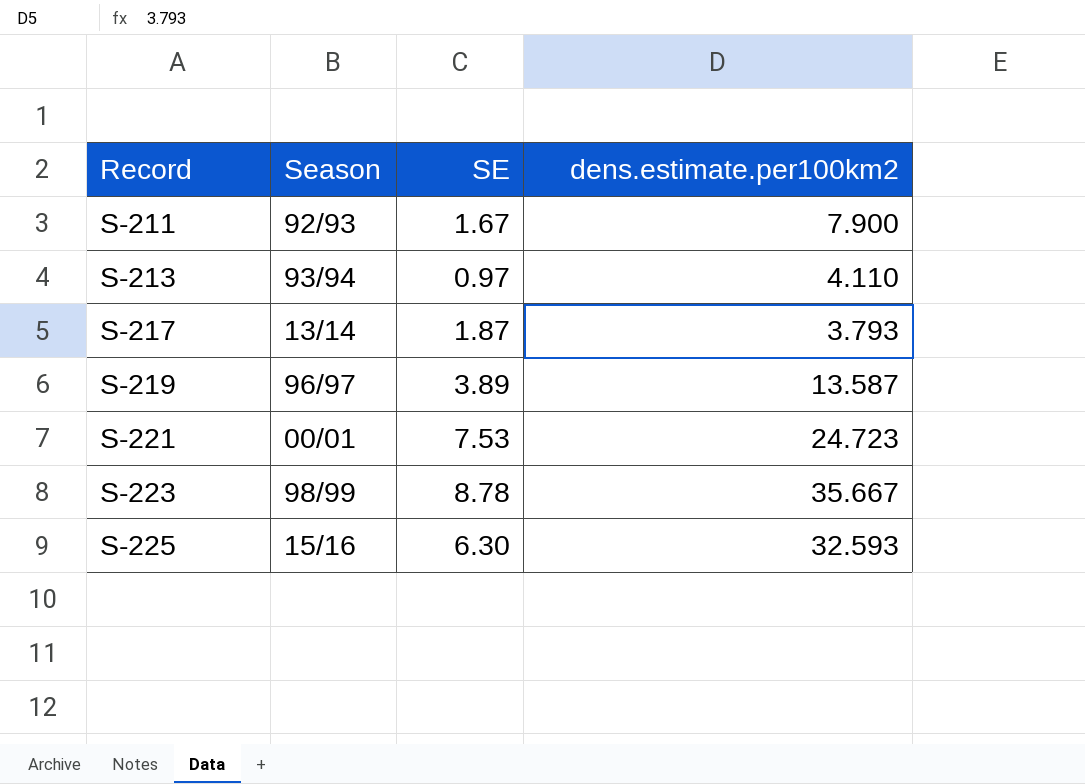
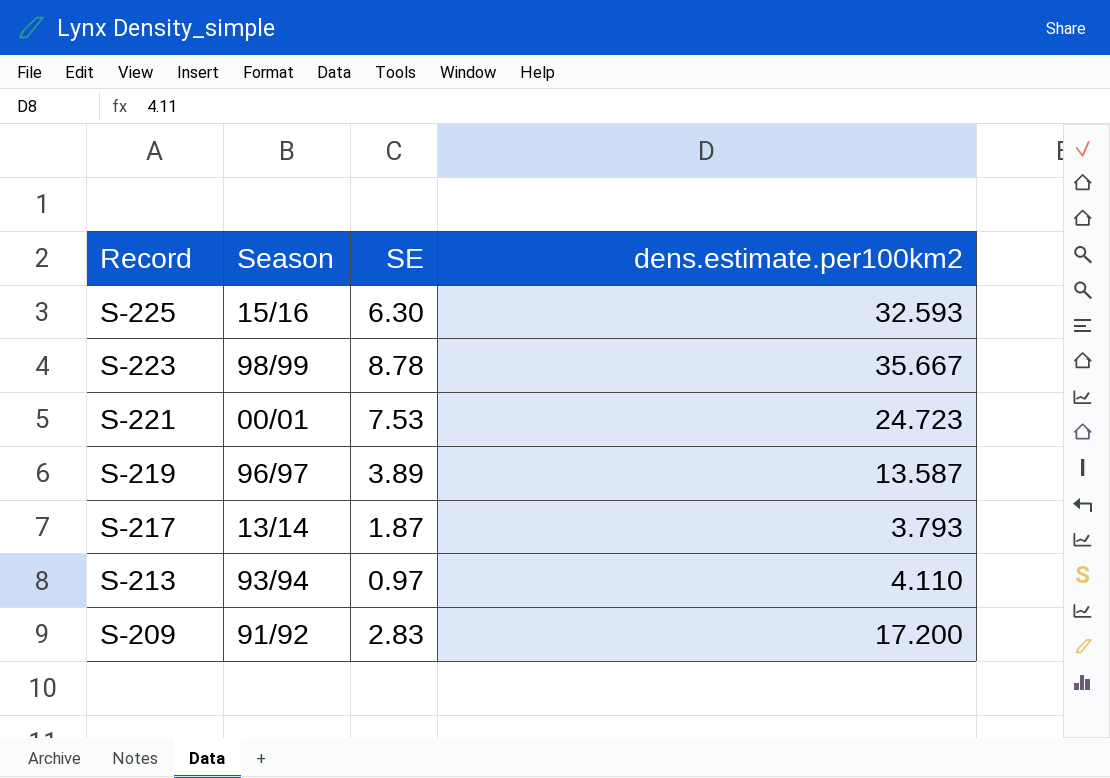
row order: Record ascending -> Record descending
row S-211: 92/93 | 1.67 | 7.900 -> none
row S-209: none -> 91/92 | 2.83 | 17.200

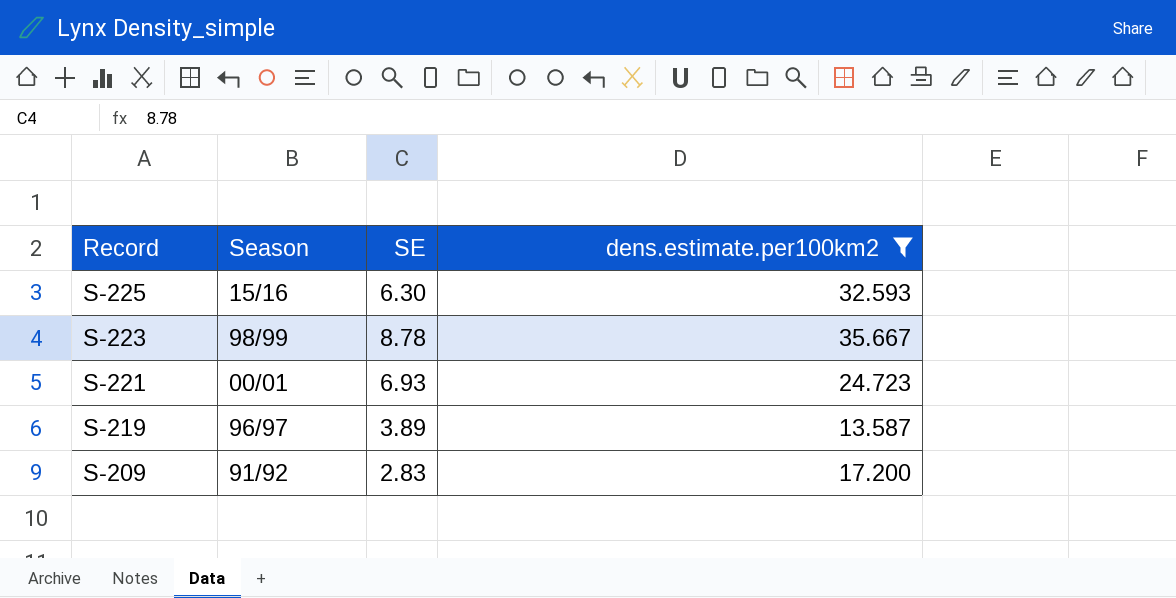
filter: none -> dens.estimate.per100km2 >= 13.587
S-221 | SE: 7.53 -> 6.93

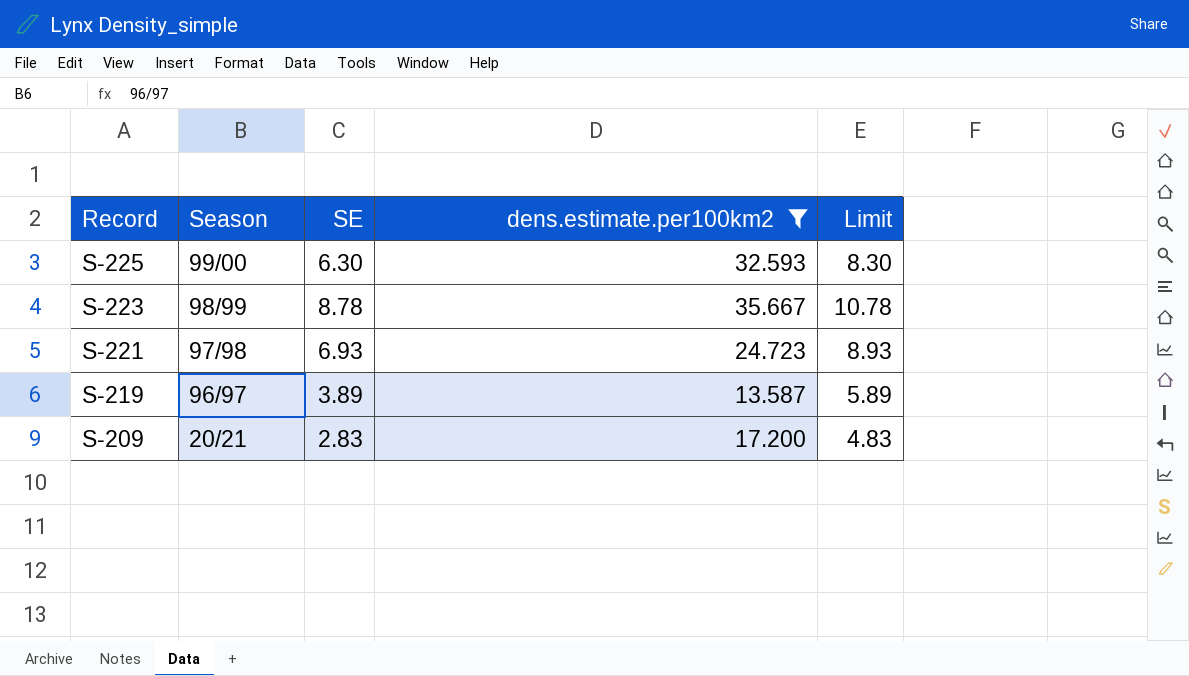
column Limit | formula: none -> [SE] + 2
S-225 | Season: 15/16 -> 99/00
S-221 | Season: 00/01 -> 97/98
S-209 | Season: 91/92 -> 20/21

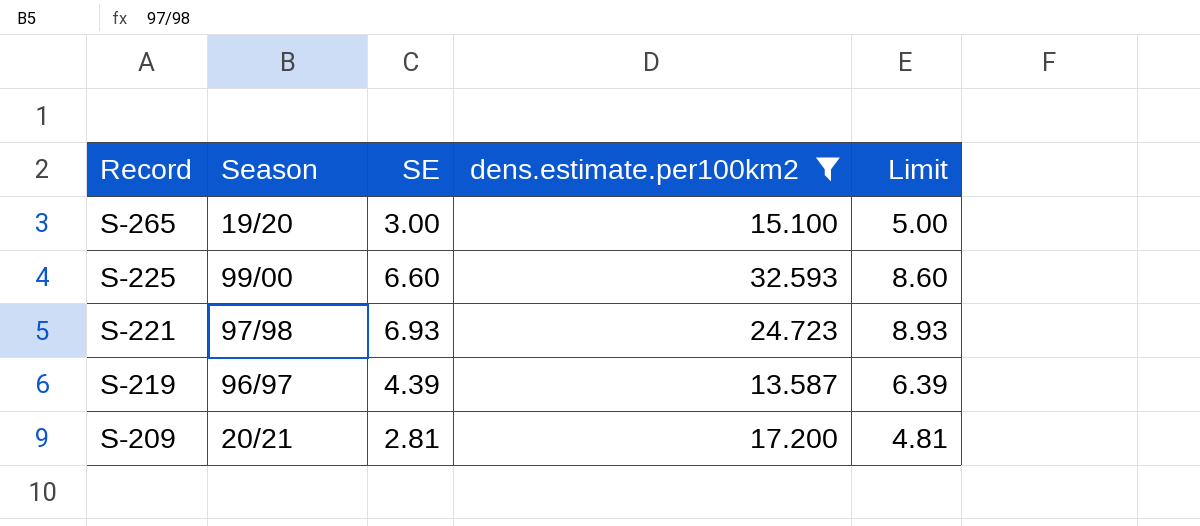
row S-223: 98/99 | 8.78 | 35.667 | 10.78 -> none
row S-265: none -> 19/20 | 3.00 | 15.100 | 5.00
S-225 | SE: 6.30 -> 6.60
S-225 | Limit: 8.30 -> 8.60
S-219 | SE: 3.89 -> 4.39
S-219 | Limit: 5.89 -> 6.39
S-209 | SE: 2.83 -> 2.81
S-209 | Limit: 4.83 -> 4.81

